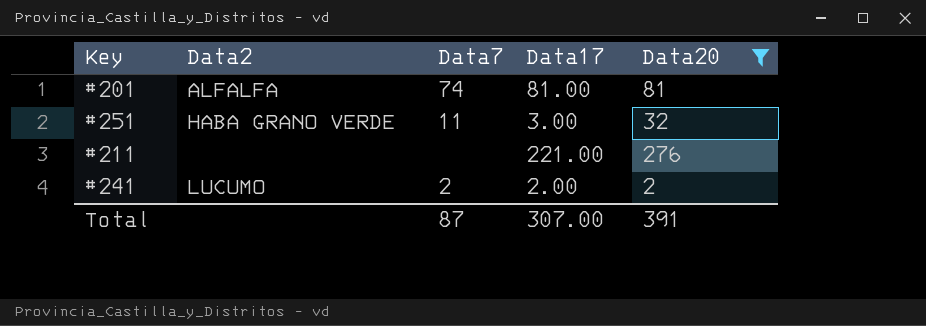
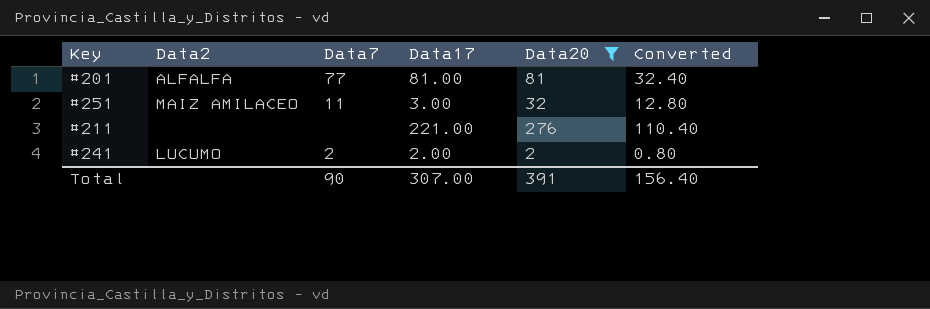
column Converted | formula: none -> [Data20] * 0.4
#201 | Data7: 74 -> 77
#251 | Data2: HABA GRANO VERDE -> MAIZ AMILACEO
Total | Data7: 87 -> 90

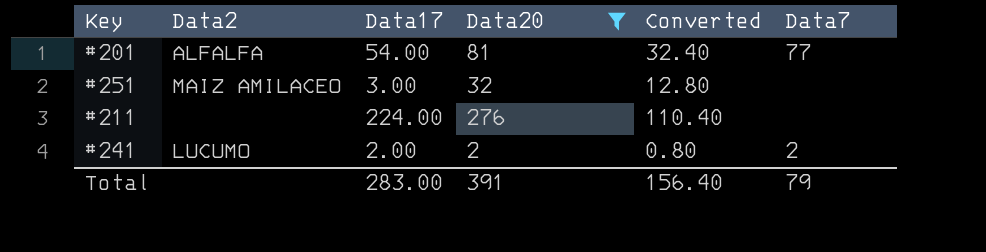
column Data7 | position: 3 -> 6
#201 | Data17: 81.00 -> 54.00
#251 | Data7: 11 -> none
#211 | Data17: 221.00 -> 224.00
Total | Data17: 307.00 -> 283.00
Total | Data7: 90 -> 79

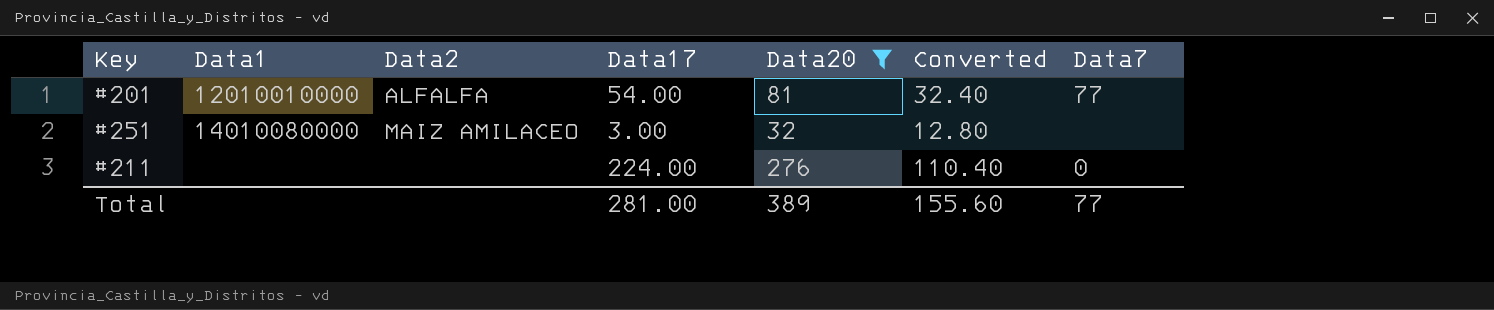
column Data1 | position: none -> 2
row #241: LUCUMO | 2.00 | 2 | 0.80 | 2 -> none
#211 | Data7: none -> 0
Total | Data17: 283.00 -> 281.00
Total | Data20: 391 -> 389
Total | Converted: 156.40 -> 155.60
Total | Data7: 79 -> 77

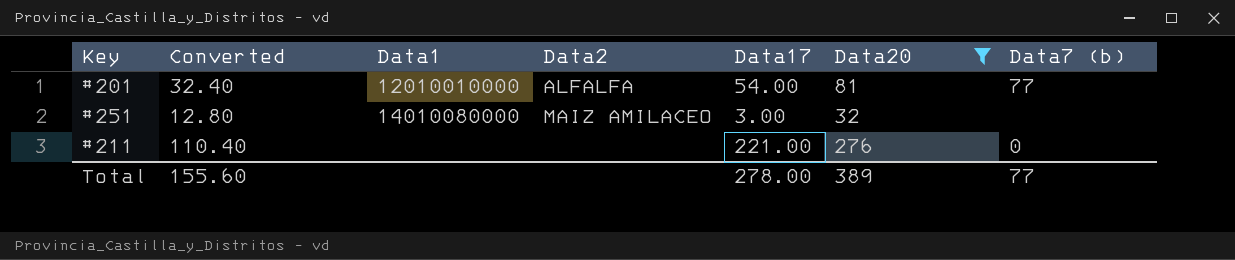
column Converted | position: 6 -> 2
column name: Data7 -> Data7 (b)
#211 | Data17: 224.00 -> 221.00
Total | Data17: 281.00 -> 278.00

